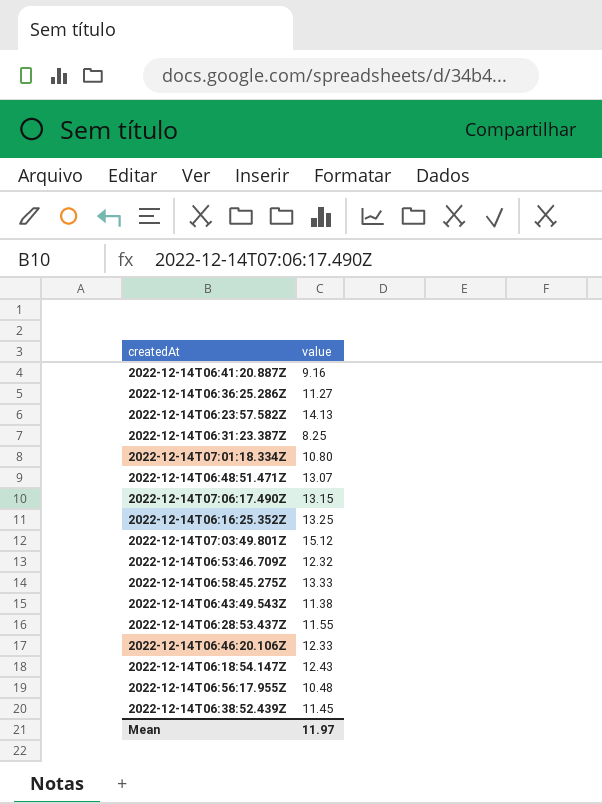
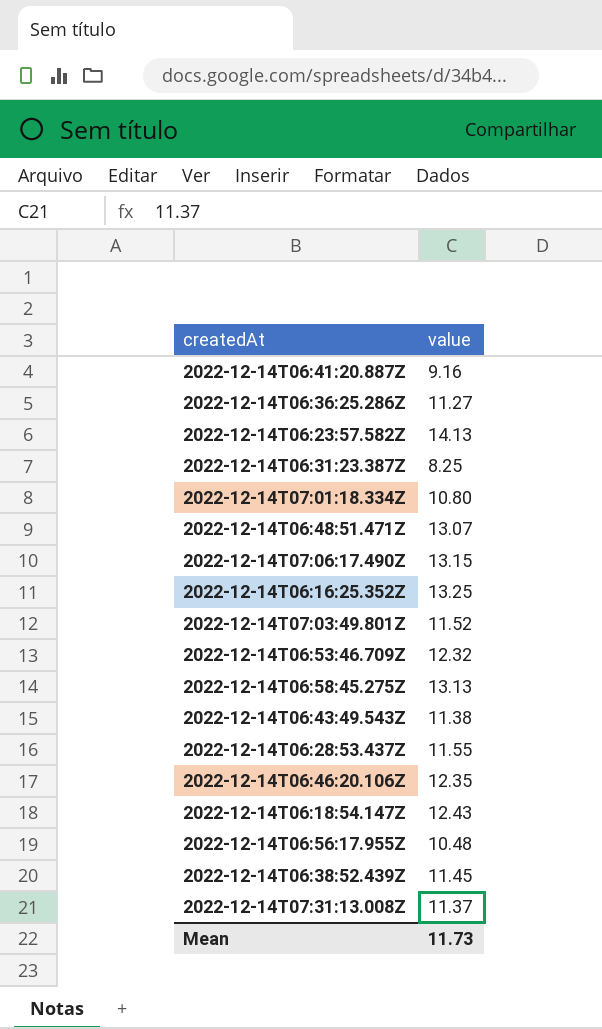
2022-12-14T07:03:49.801Z | value: 15.12 -> 11.52
2022-12-14T06:58:45.275Z | value: 13.33 -> 13.13
2022-12-14T06:46:20.106Z | value: 12.33 -> 12.35
row 2022-12-14T07:31:13.008Z: none -> 11.37
Mean | value: 11.97 -> 11.73

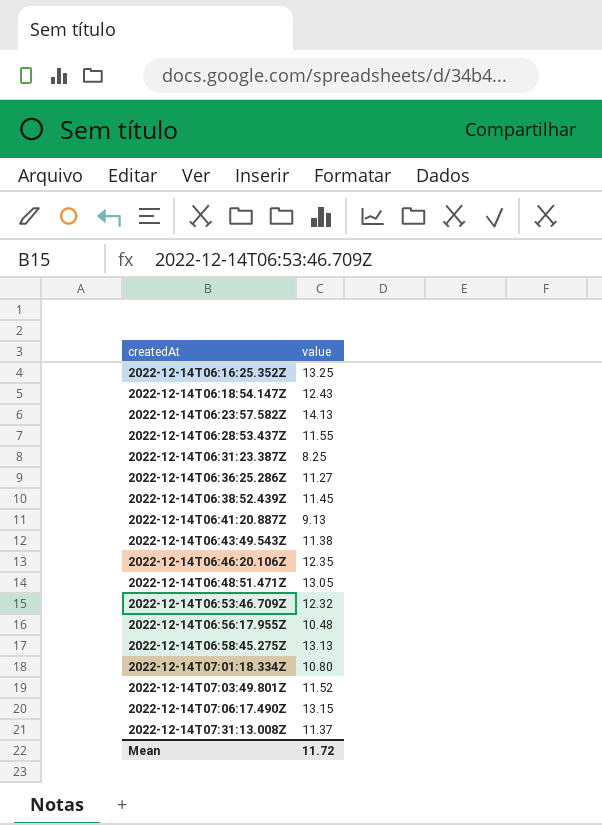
row order: none -> createdAt ascending
2022-12-14T06:41:20.887Z | value: 9.16 -> 9.13
2022-12-14T06:48:51.471Z | value: 13.07 -> 13.05
Mean | value: 11.73 -> 11.72

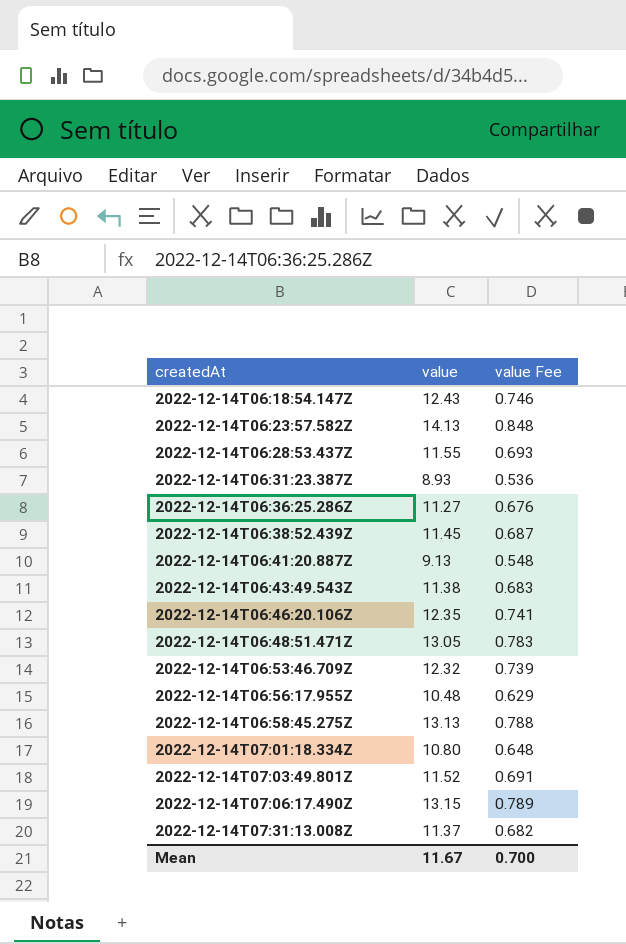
column value Fee | formula: none -> [value] * 0.06
row 2022-12-14T06:16:25.352Z: 13.25 -> none
2022-12-14T06:31:23.387Z | value: 8.25 -> 8.93
Mean | value: 11.72 -> 11.67

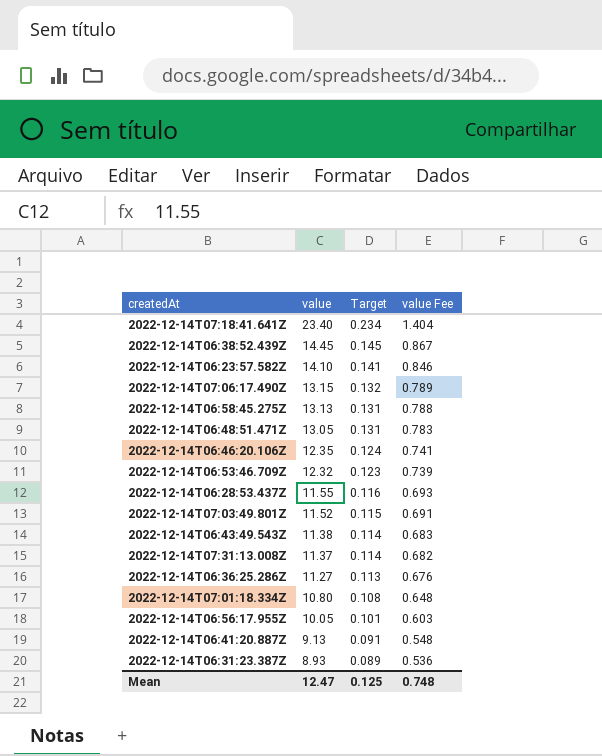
row order: createdAt ascending -> value descending
column Target | formula: none -> [value] * 0.01
row 2022-12-14T06:18:54.147Z: 12.43 | 0.746 -> none
row 2022-12-14T07:18:41.641Z: none -> 23.40 | 0.234 | 1.404
2022-12-14T06:38:52.439Z | value: 11.45 -> 14.45
2022-12-14T06:38:52.439Z | value Fee: 0.687 -> 0.867
2022-12-14T06:23:57.582Z | value: 14.13 -> 14.10
2022-12-14T06:23:57.582Z | value Fee: 0.848 -> 0.846
2022-12-14T06:56:17.955Z | value: 10.48 -> 10.05
2022-12-14T06:56:17.955Z | value Fee: 0.629 -> 0.603
Mean | value: 11.67 -> 12.47
Mean | value Fee: 0.700 -> 0.748

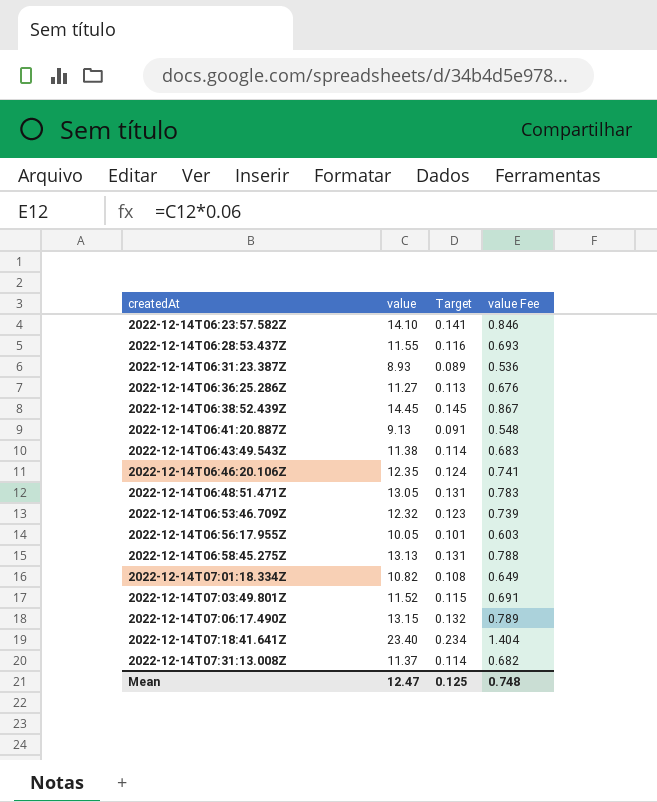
row order: value descending -> createdAt ascending
2022-12-14T07:01:18.334Z | value: 10.80 -> 10.82
2022-12-14T07:01:18.334Z | value Fee: 0.648 -> 0.649

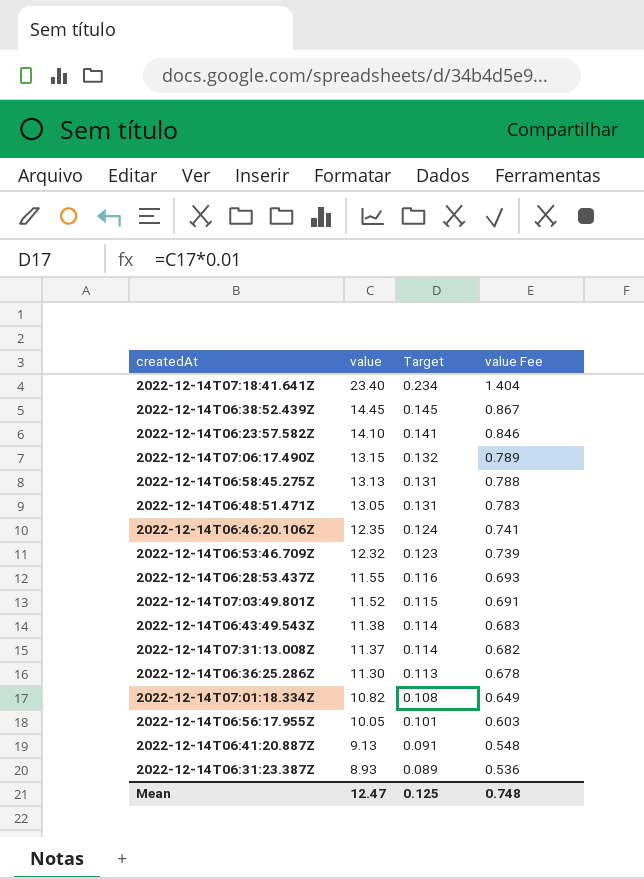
row order: createdAt ascending -> value descending
2022-12-14T06:36:25.286Z | value: 11.27 -> 11.30
2022-12-14T06:36:25.286Z | value Fee: 0.676 -> 0.678

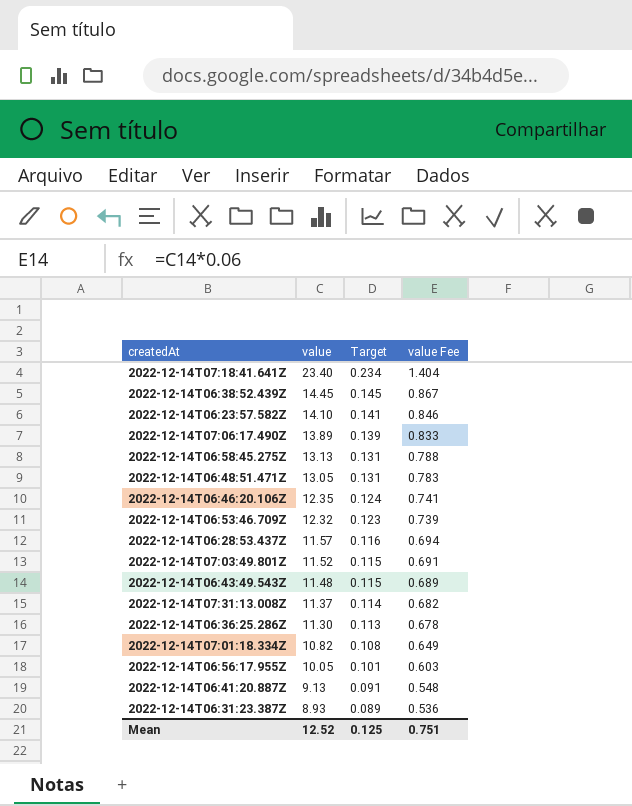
2022-12-14T07:06:17.490Z | value: 13.15 -> 13.89
2022-12-14T07:06:17.490Z | Target: 0.132 -> 0.139
2022-12-14T07:06:17.490Z | value Fee: 0.789 -> 0.833
2022-12-14T06:28:53.437Z | value: 11.55 -> 11.57
2022-12-14T06:28:53.437Z | value Fee: 0.693 -> 0.694
2022-12-14T06:43:49.543Z | value: 11.38 -> 11.48
2022-12-14T06:43:49.543Z | Target: 0.114 -> 0.115
2022-12-14T06:43:49.543Z | value Fee: 0.683 -> 0.689
Mean | value: 12.47 -> 12.52
Mean | value Fee: 0.748 -> 0.751

